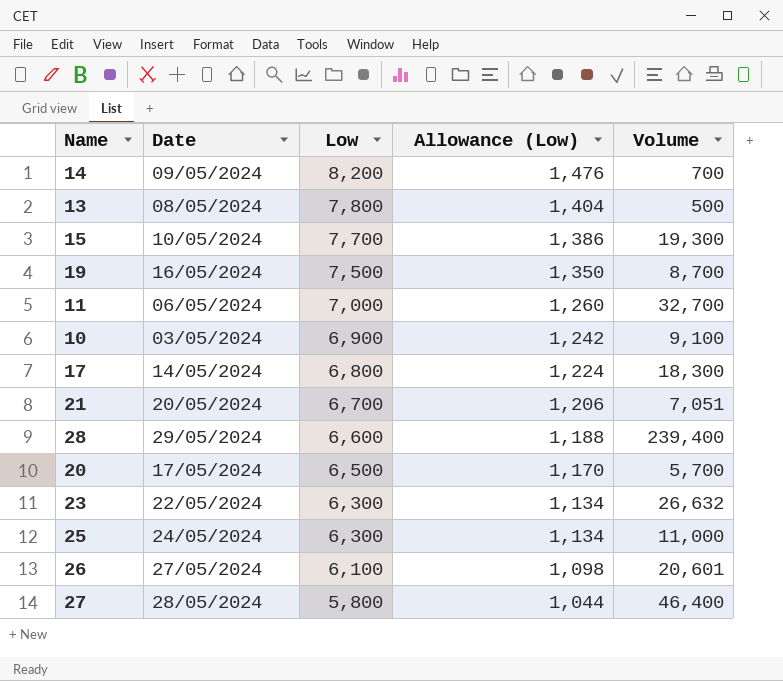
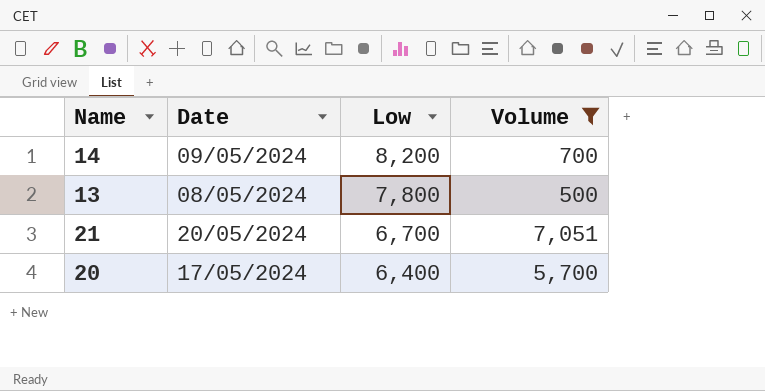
filter: none -> Volume <= 7,051
column Allowance (Low) | formula: [Low] * 0.18 -> none
20 | Low: 6,500 -> 6,400

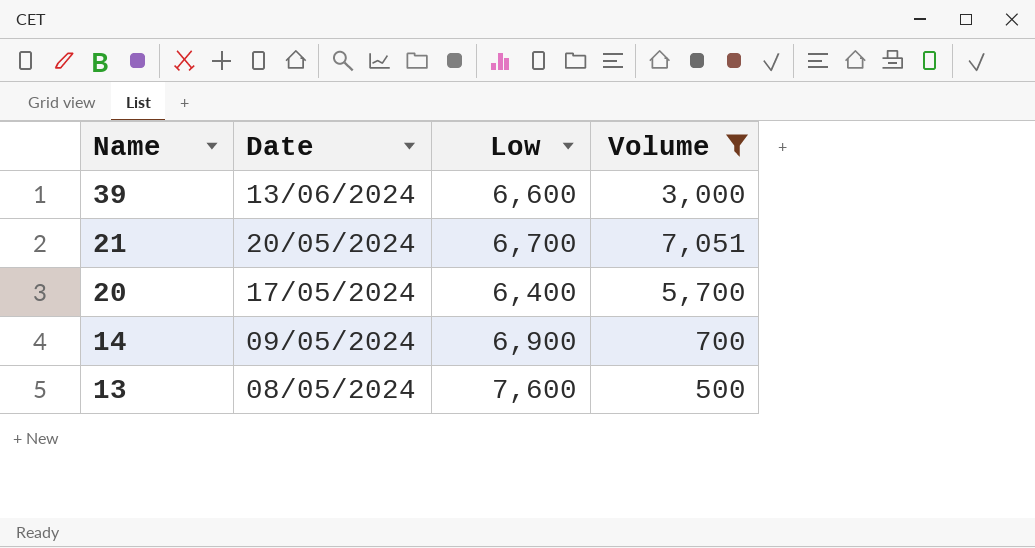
row order: Low descending -> Name descending
row 39: none -> 13/06/2024 | 6,600 | 3,000
14 | Low: 8,200 -> 6,900
13 | Low: 7,800 -> 7,600

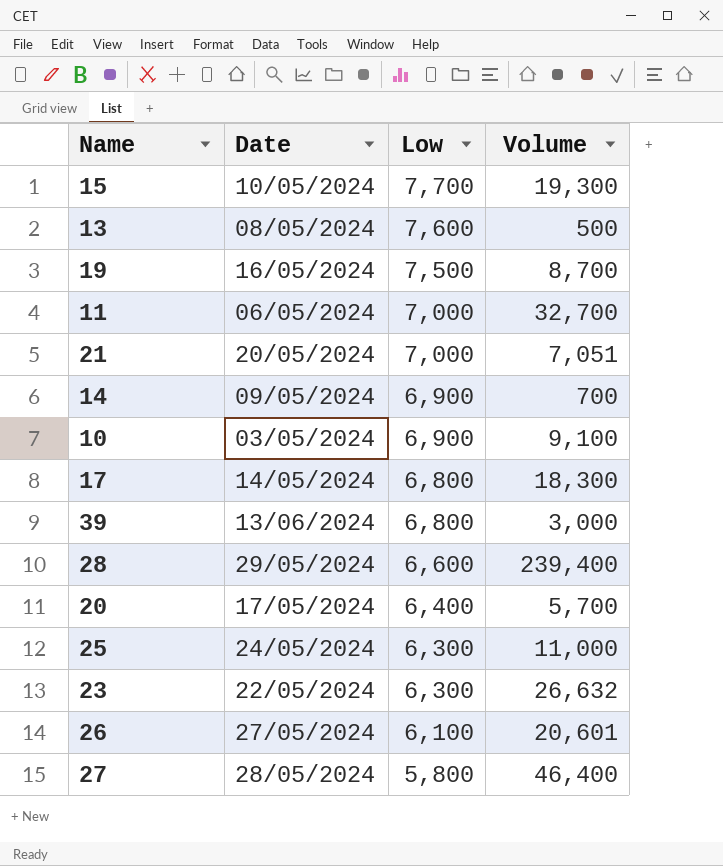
filter: Volume <= 7,051 -> none
row order: Name descending -> Low descending
21 | Low: 6,700 -> 7,000
39 | Low: 6,600 -> 6,800

